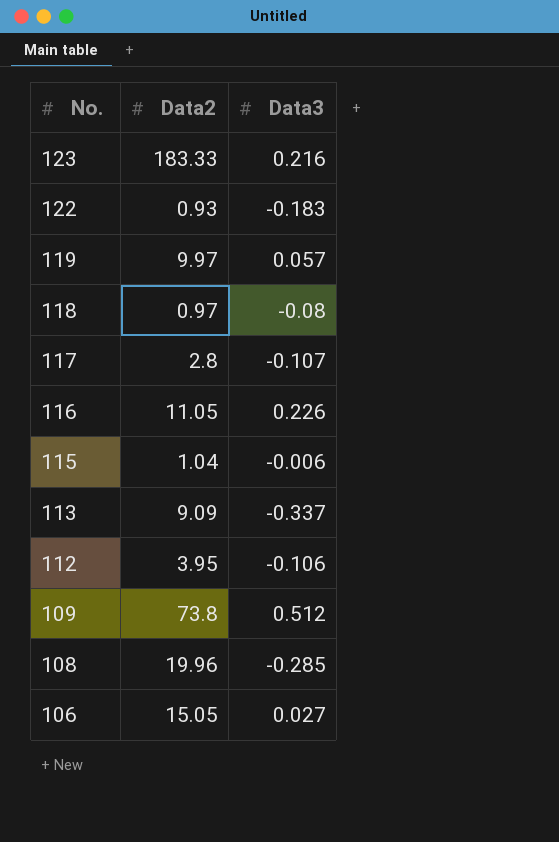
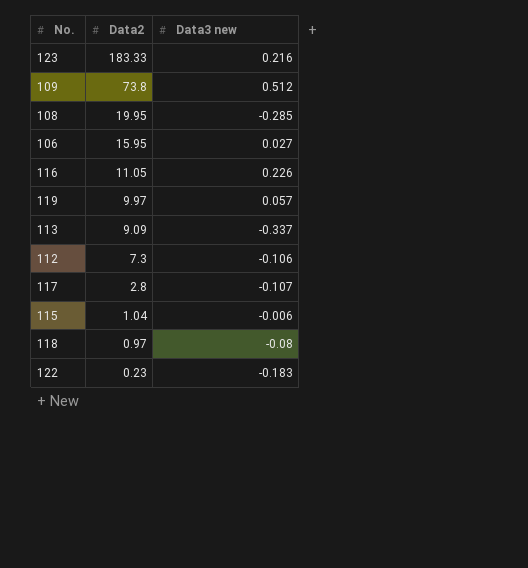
row order: No. descending -> Data2 descending
column name: Data3 -> Data3 new
108 | Data2: 19.96 -> 19.95
106 | Data2: 15.05 -> 15.95
112 | Data2: 3.95 -> 7.3
122 | Data2: 0.93 -> 0.23

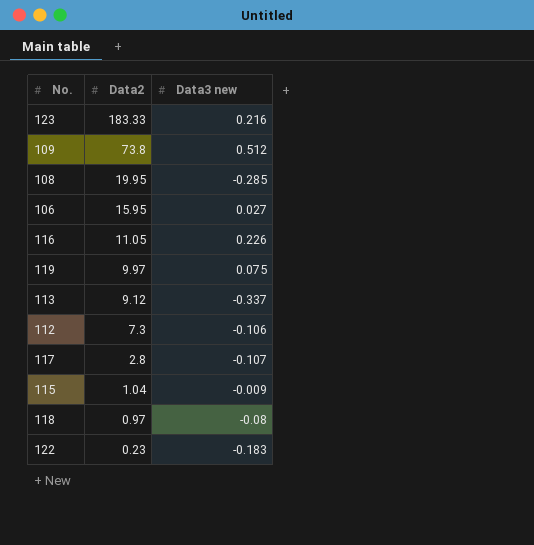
119 | Data3 new: 0.057 -> 0.075
113 | Data2: 9.09 -> 9.12
115 | Data3 new: -0.006 -> -0.009

